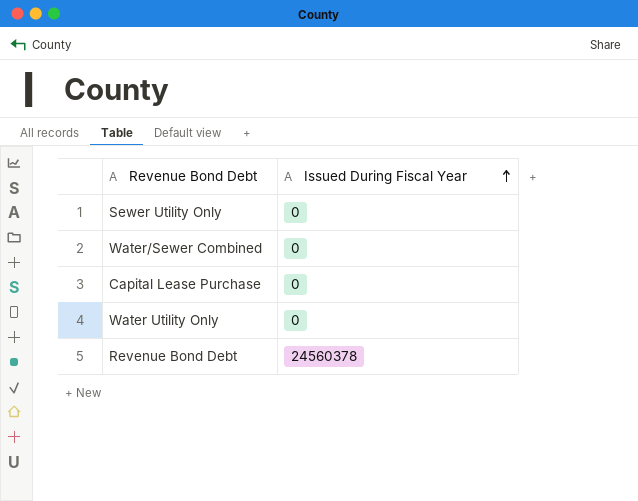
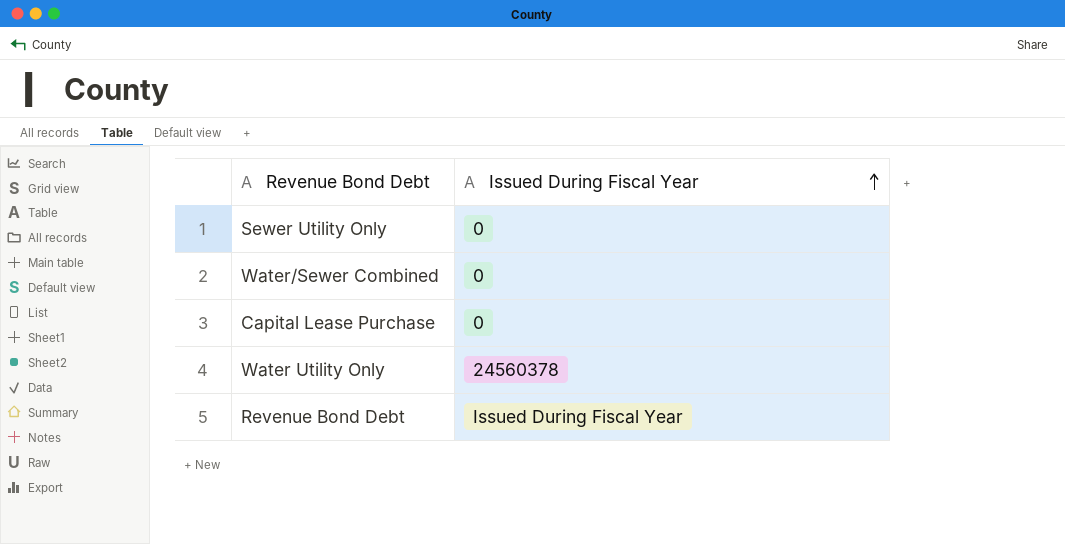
Water Utility Only | Issued During Fiscal Year: 0 -> 24560378
Revenue Bond Debt | Issued During Fiscal Year: 24560378 -> Issued During Fiscal Year

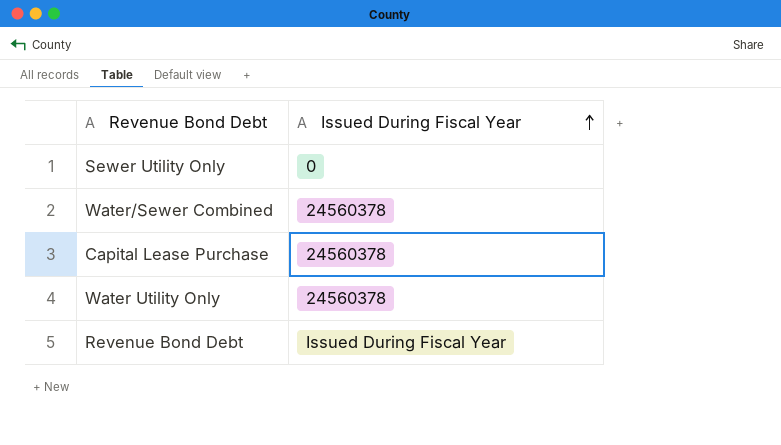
Water/Sewer Combined | Issued During Fiscal Year: 0 -> 24560378
Capital Lease Purchase | Issued During Fiscal Year: 0 -> 24560378

